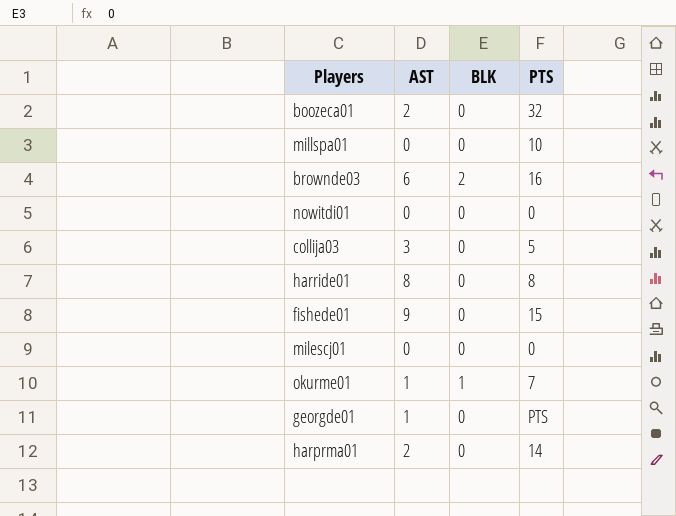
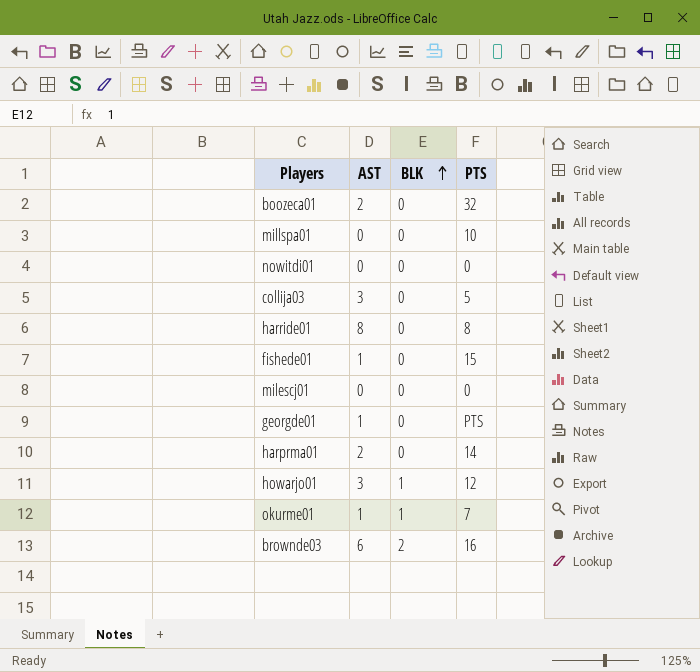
row order: none -> BLK ascending
fishede01 | AST: 9 -> 1
row howarjo01: none -> 3 | 1 | 12

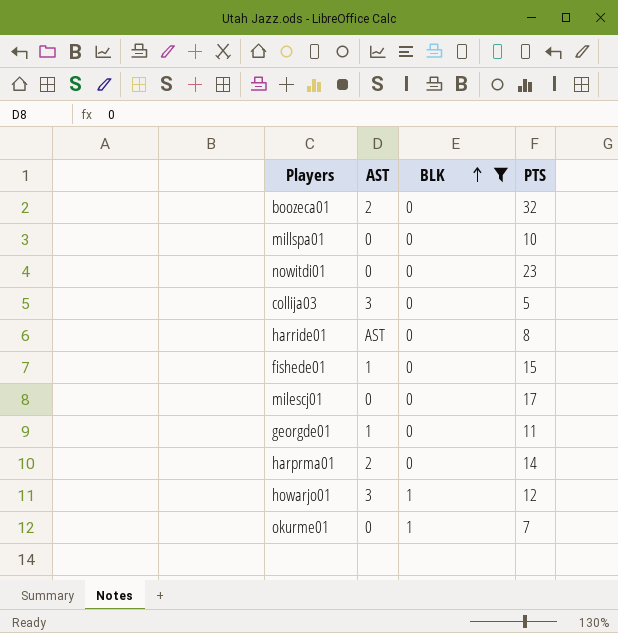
filter: none -> BLK != 2
nowitdi01 | PTS: 0 -> 23
harride01 | AST: 8 -> AST
milescj01 | PTS: 0 -> 17
georgde01 | PTS: PTS -> 11
okurme01 | AST: 1 -> 0

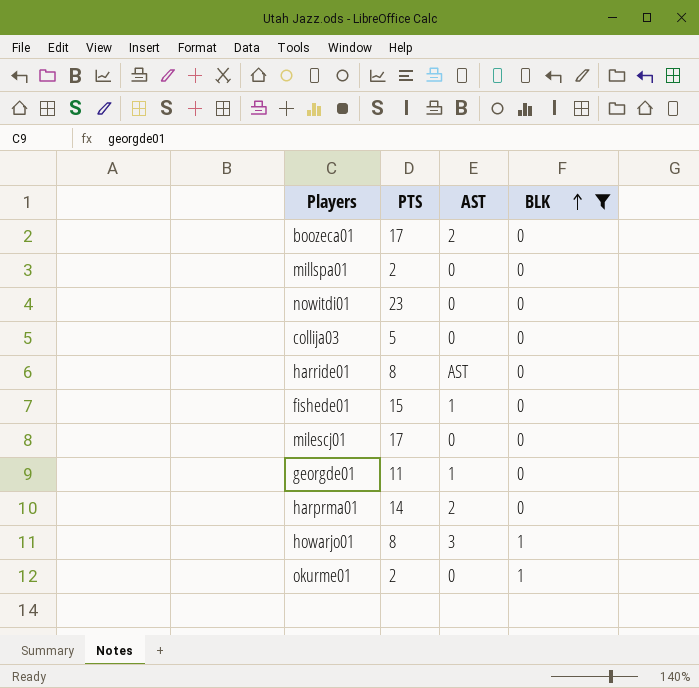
column PTS | position: 4 -> 2
boozeca01 | PTS: 32 -> 17
millspa01 | PTS: 10 -> 2
collija03 | AST: 3 -> 0
howarjo01 | PTS: 12 -> 8
okurme01 | PTS: 7 -> 2

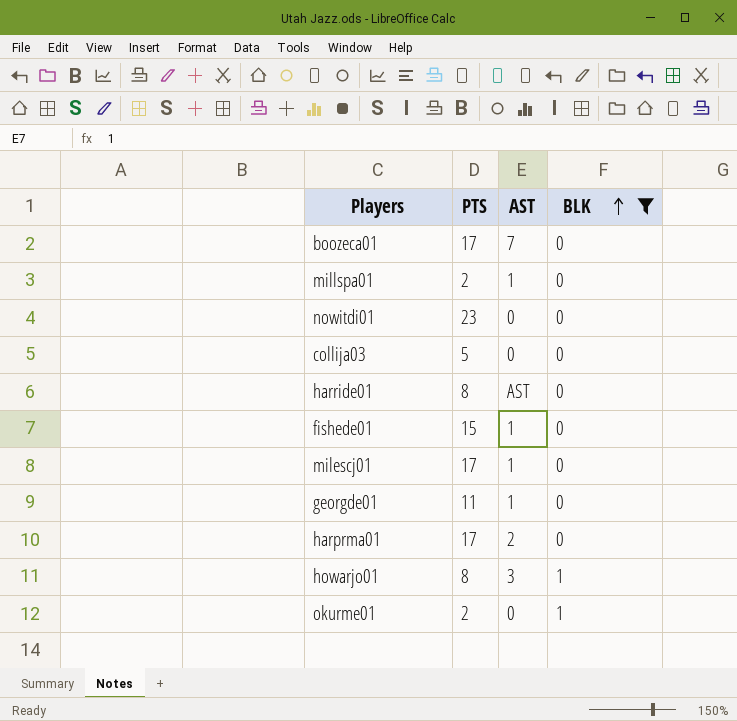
boozeca01 | AST: 2 -> 7
millspa01 | AST: 0 -> 1
milescj01 | AST: 0 -> 1
harprma01 | PTS: 14 -> 17

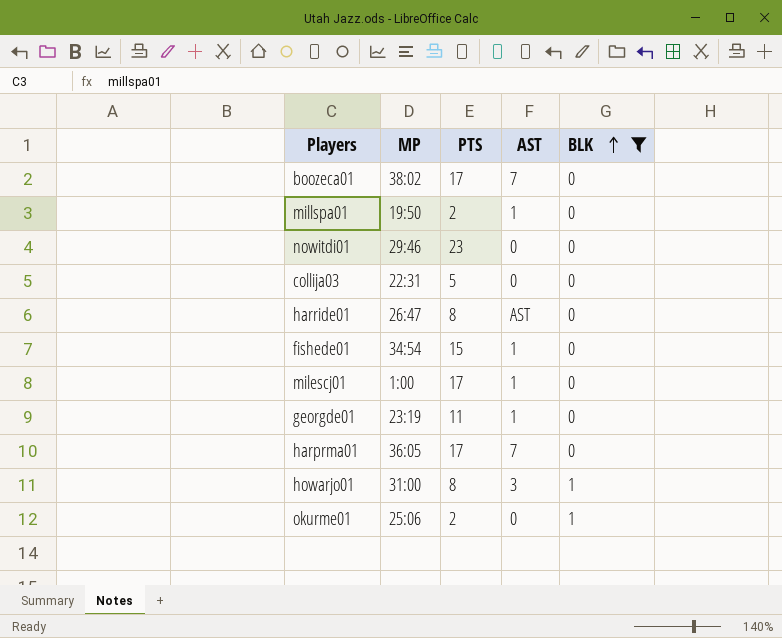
column MP | position: none -> 2
harprma01 | AST: 2 -> 7

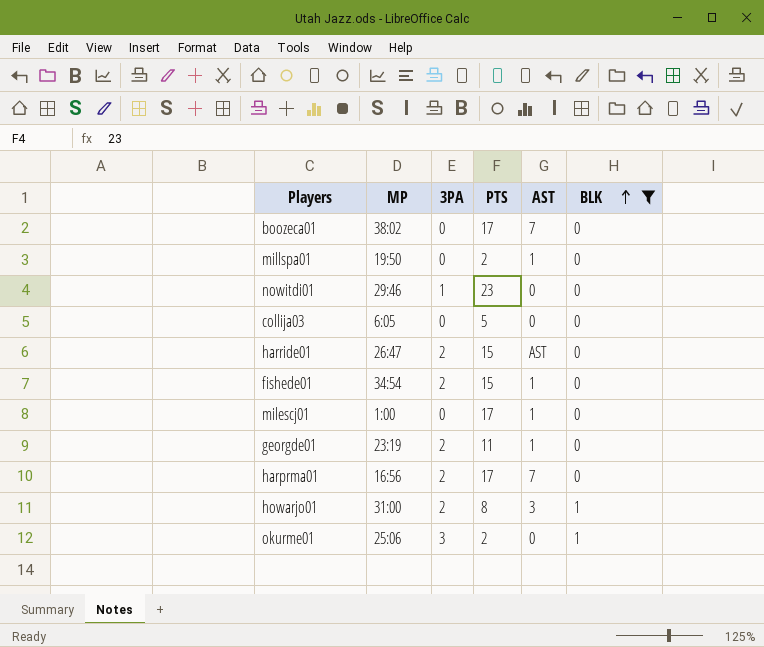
column 3PA | position: none -> 3
collija03 | MP: 22:31 -> 6:05
harride01 | PTS: 8 -> 15
harprma01 | MP: 36:05 -> 16:56

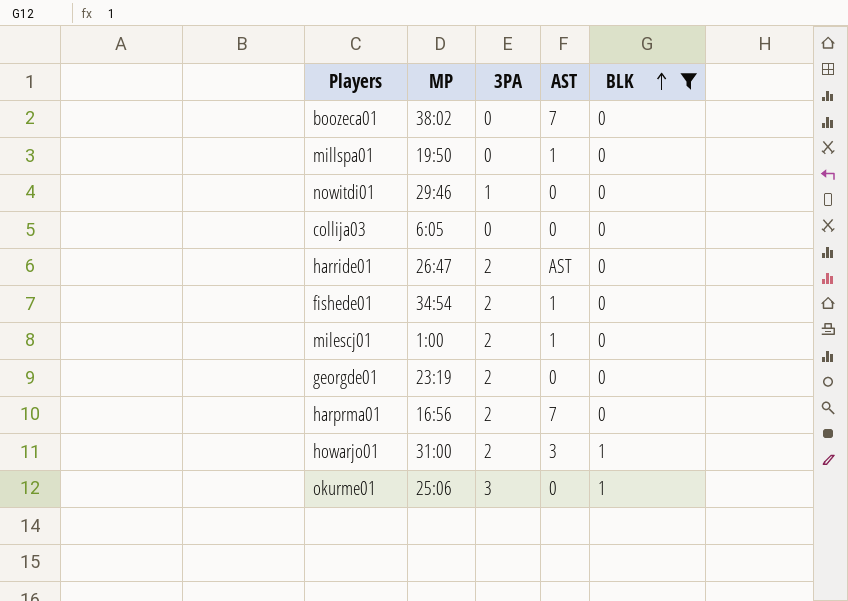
column PTS | position: 4 -> none
milescj01 | 3PA: 0 -> 2
georgde01 | AST: 1 -> 0

